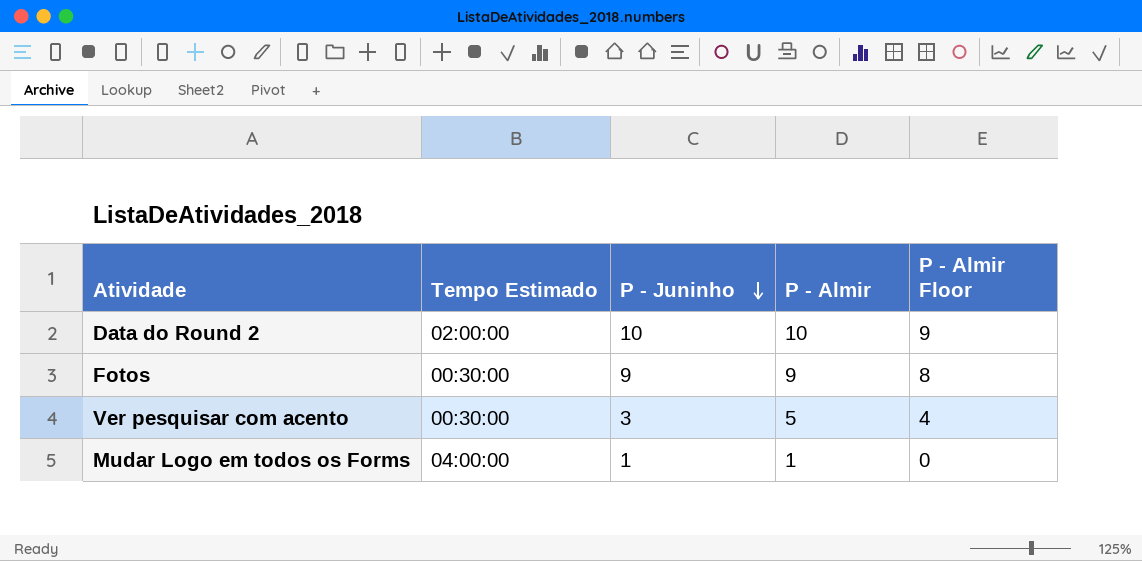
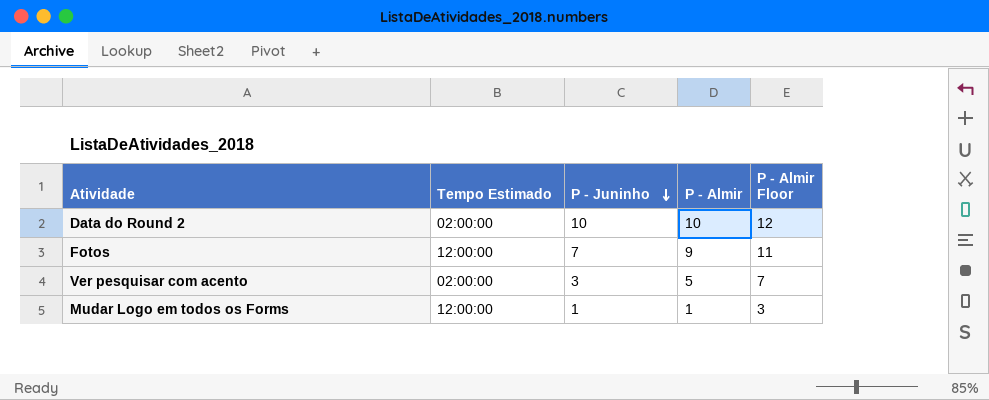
column P - Almir Floor | formula: [P - Almir] - 1 -> [P - Almir] + 2
Fotos | Tempo Estimado: 00:30:00 -> 12:00:00
Fotos | P - Juninho: 9 -> 7
Ver pesquisar com acento | Tempo Estimado: 00:30:00 -> 02:00:00
Mudar Logo em todos os Forms | Tempo Estimado: 04:00:00 -> 12:00:00

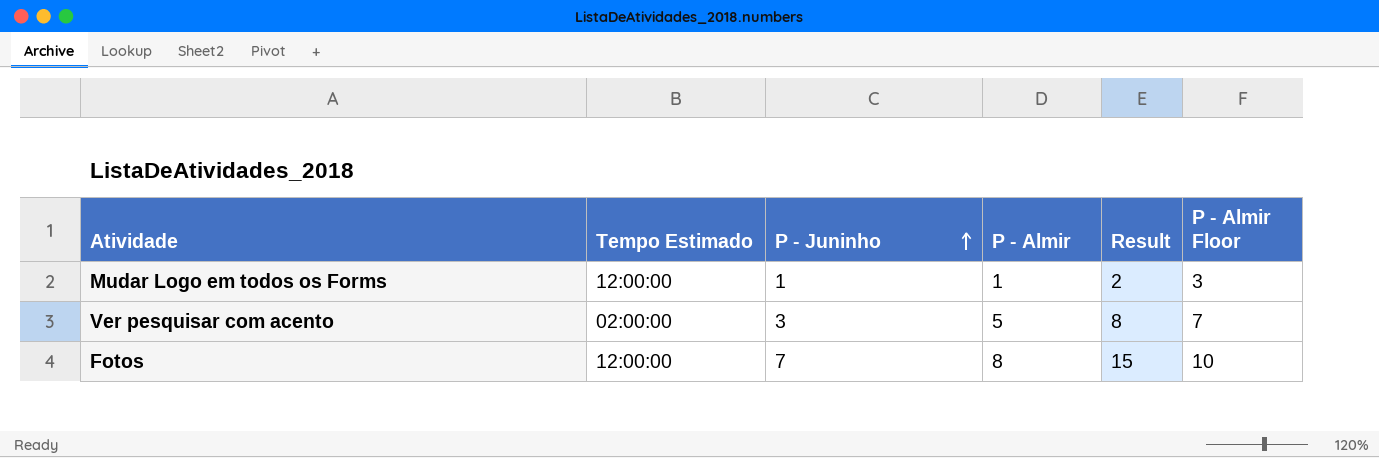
row order: P - Juninho descending -> P - Juninho ascending
column Result | formula: none -> [P - Juninho] + [P - Almir]
row Data do Round 2: 02:00:00 | 10 | 10 | 12 -> none
Fotos | P - Almir: 9 -> 8
Fotos | P - Almir Floor: 11 -> 10

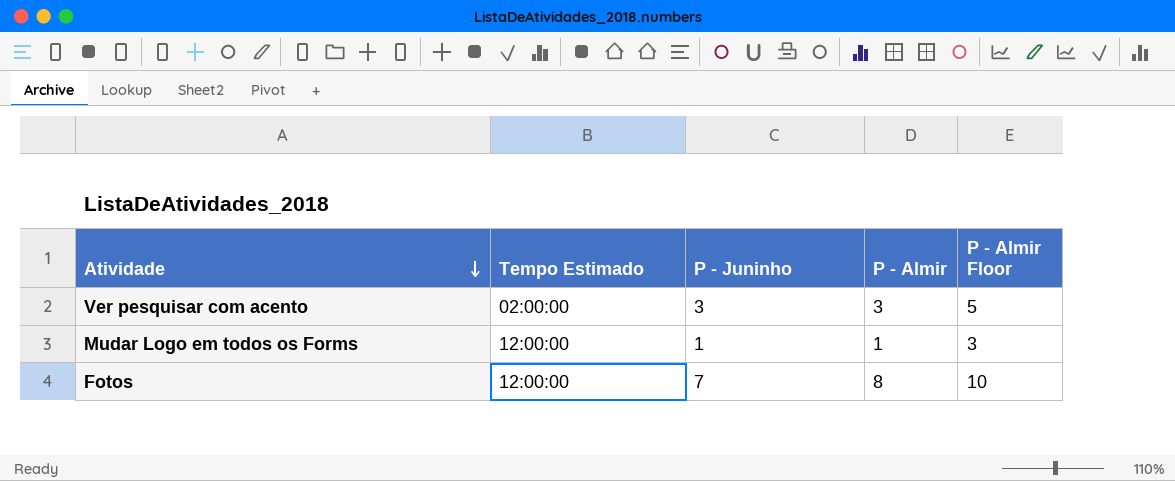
row order: P - Juninho ascending -> Atividade descending
column Result | formula: [P - Juninho] + [P - Almir] -> none
Ver pesquisar com acento | P - Almir: 5 -> 3
Ver pesquisar com acento | P - Almir Floor: 7 -> 5

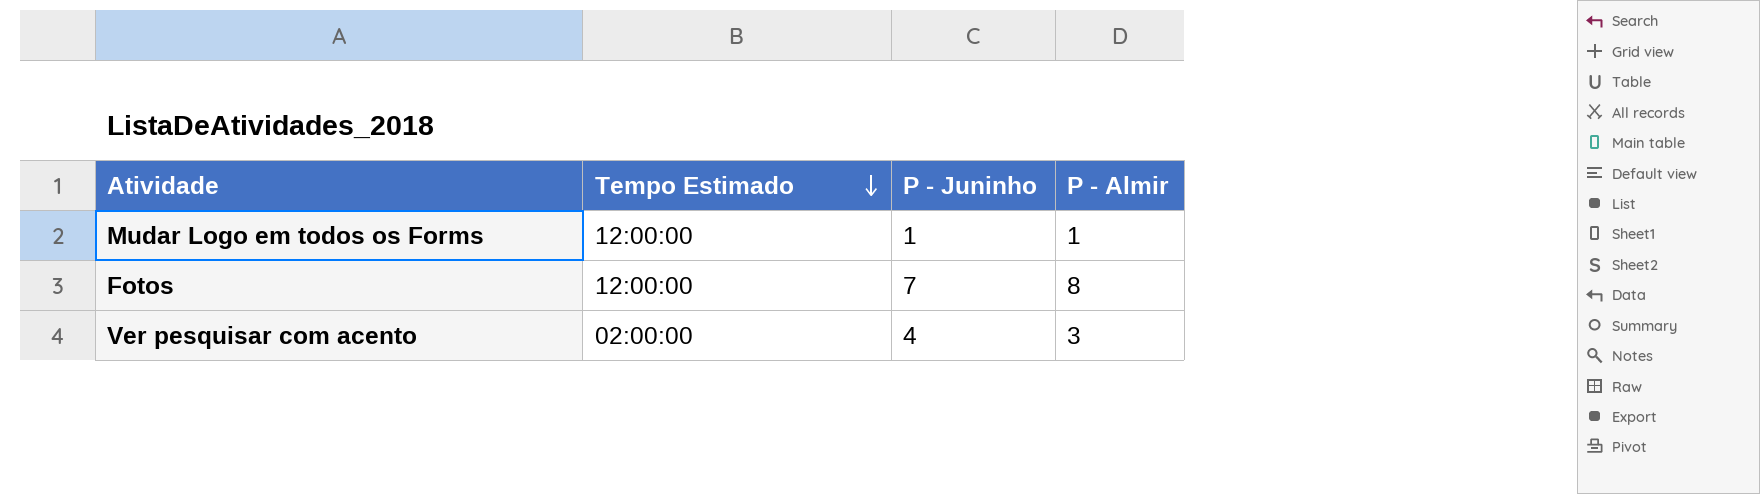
row order: Atividade descending -> Tempo Estimado descending
column P - Almir Floor | formula: [P - Almir] + 2 -> none
Ver pesquisar com acento | P - Juninho: 3 -> 4

